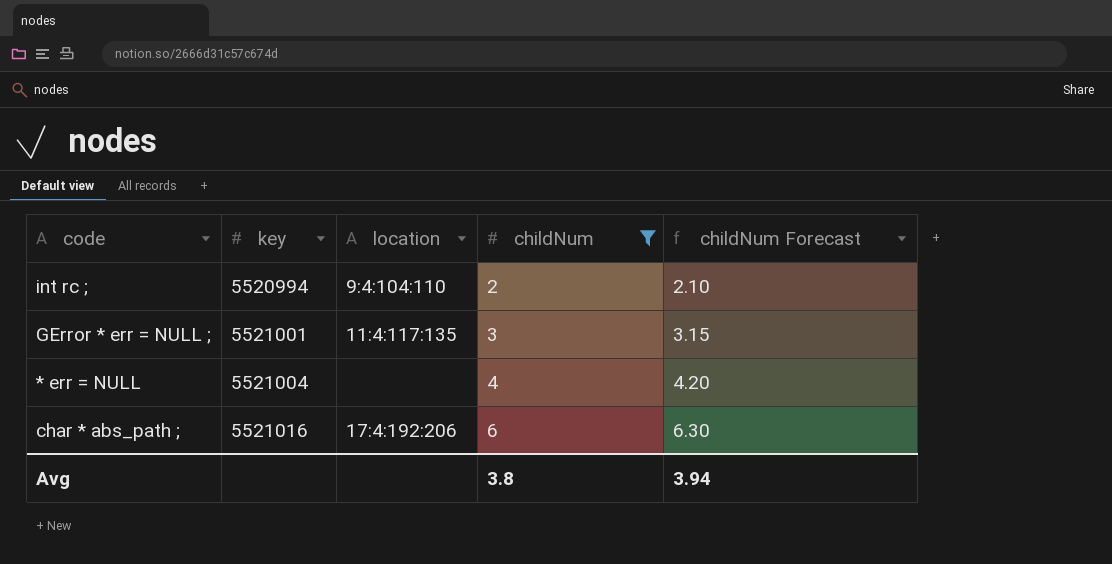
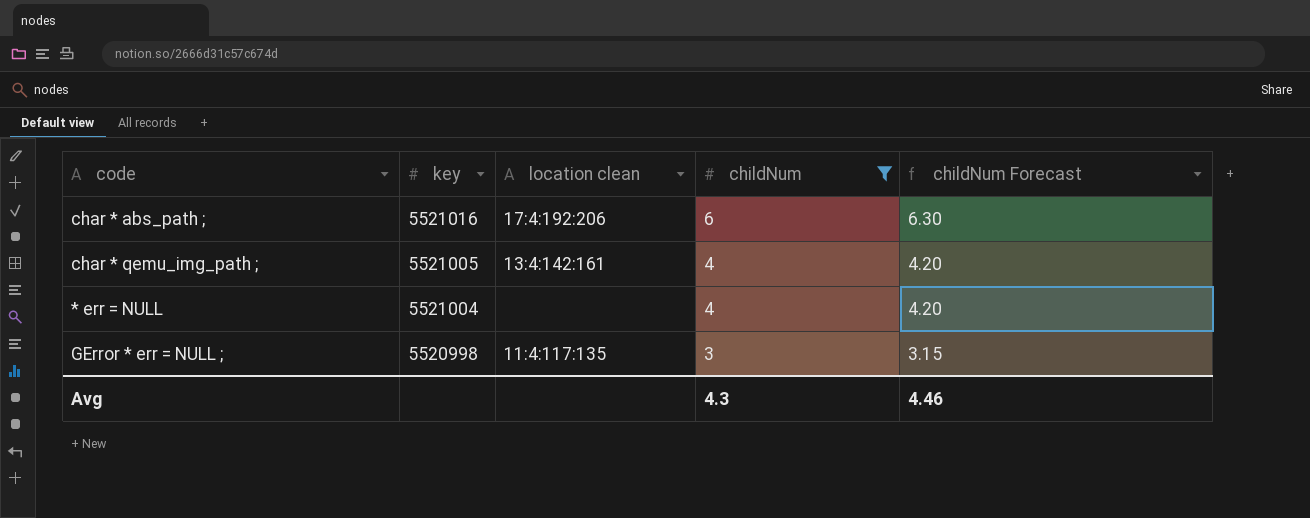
row order: key ascending -> key descending
column name: location -> location clean
row int rc ;: 5520994 | 9:4:104:110 | 2 | 2.10 -> none
row char * qemu_img_path ;: none -> 5521005 | 13:4:142:161 | 4 | 4.20
GError * err = NULL ; | key: 5521001 -> 5520998
Avg | childNum: 3.8 -> 4.3
Avg | childNum Forecast: 3.94 -> 4.46

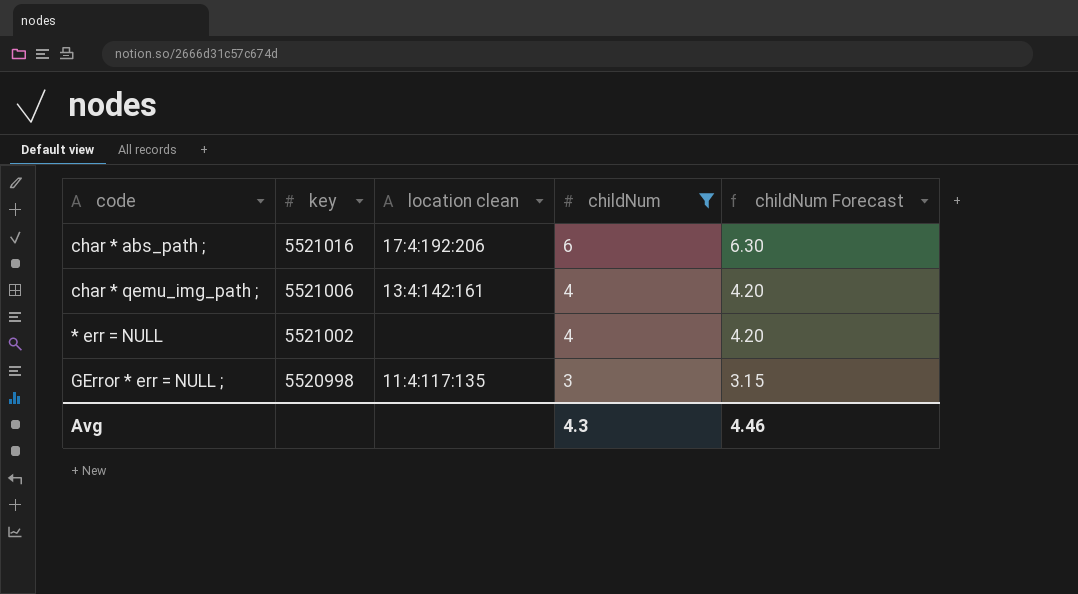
char * qemu_img_path ; | key: 5521005 -> 5521006
* err = NULL | key: 5521004 -> 5521002

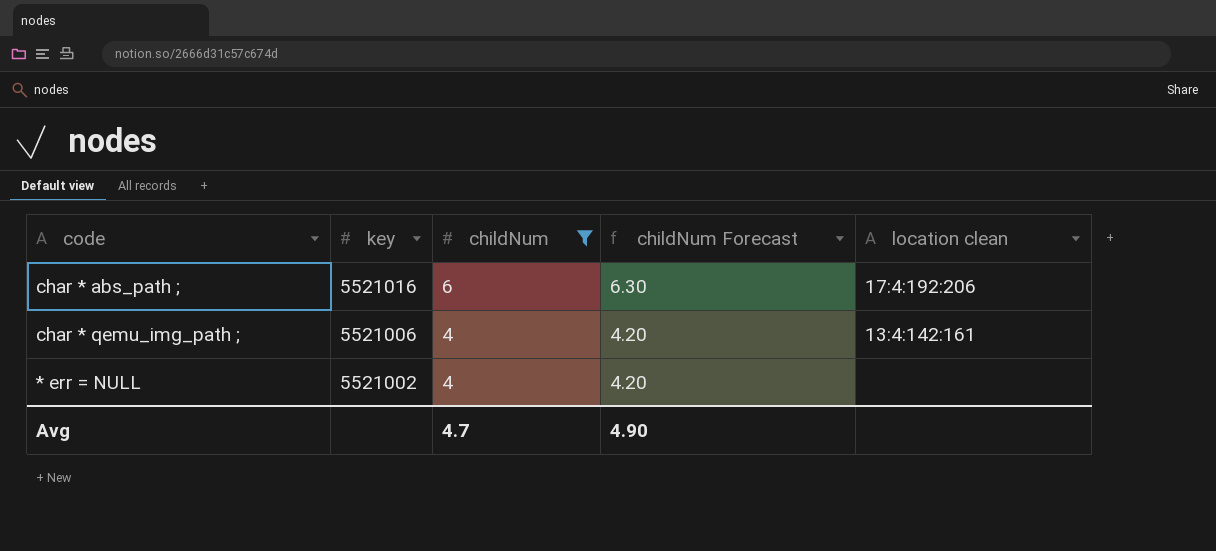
column location clean | position: 3 -> 5
row GError * err = NULL ;: 5520998 | 11:4:117:135 | 3 | 3.15 -> none
Avg | childNum: 4.3 -> 4.7
Avg | childNum Forecast: 4.46 -> 4.90

